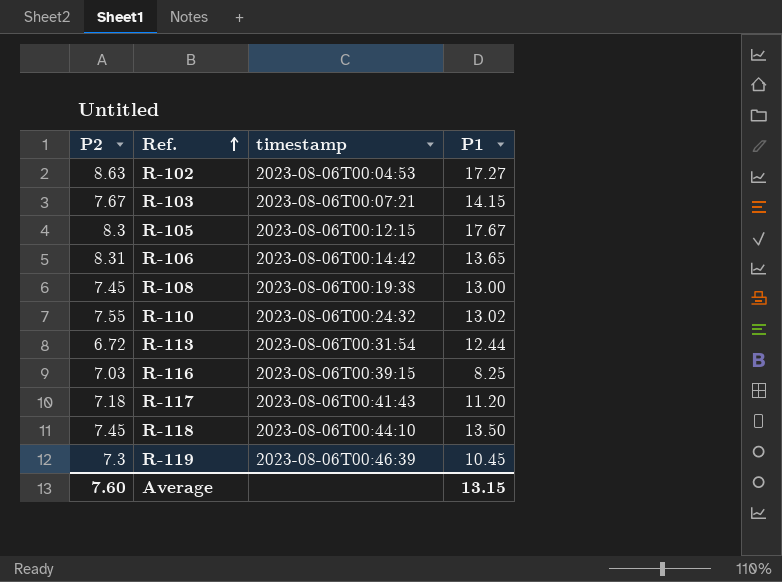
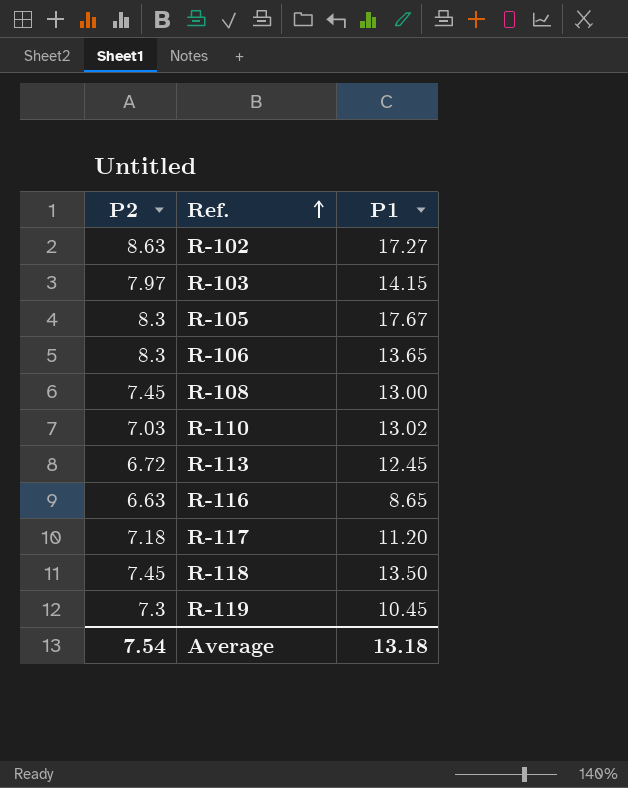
column timestamp | position: 3 -> none
R-103 | P2: 7.67 -> 7.97
R-106 | P2: 8.31 -> 8.3
R-110 | P2: 7.55 -> 7.03
R-113 | P1: 12.44 -> 12.45
R-116 | P2: 7.03 -> 6.63
R-116 | P1: 8.25 -> 8.65
Average | P2: 7.60 -> 7.54
Average | P1: 13.15 -> 13.18

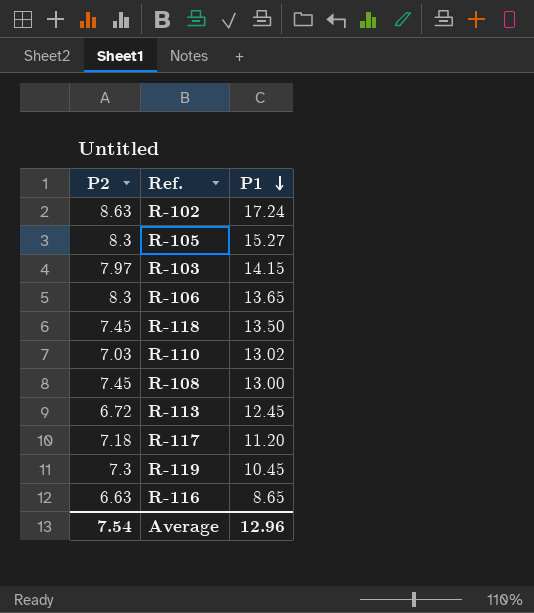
row order: Ref. ascending -> P1 descending
R-102 | P1: 17.27 -> 17.24
R-105 | P1: 17.67 -> 15.27
Average | P1: 13.18 -> 12.96

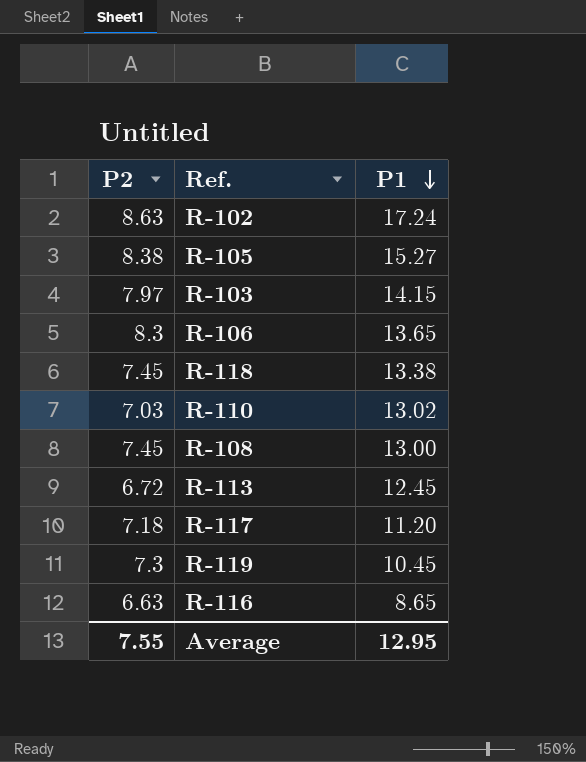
R-105 | P2: 8.3 -> 8.38
R-118 | P1: 13.50 -> 13.38
Average | P2: 7.54 -> 7.55
Average | P1: 12.96 -> 12.95

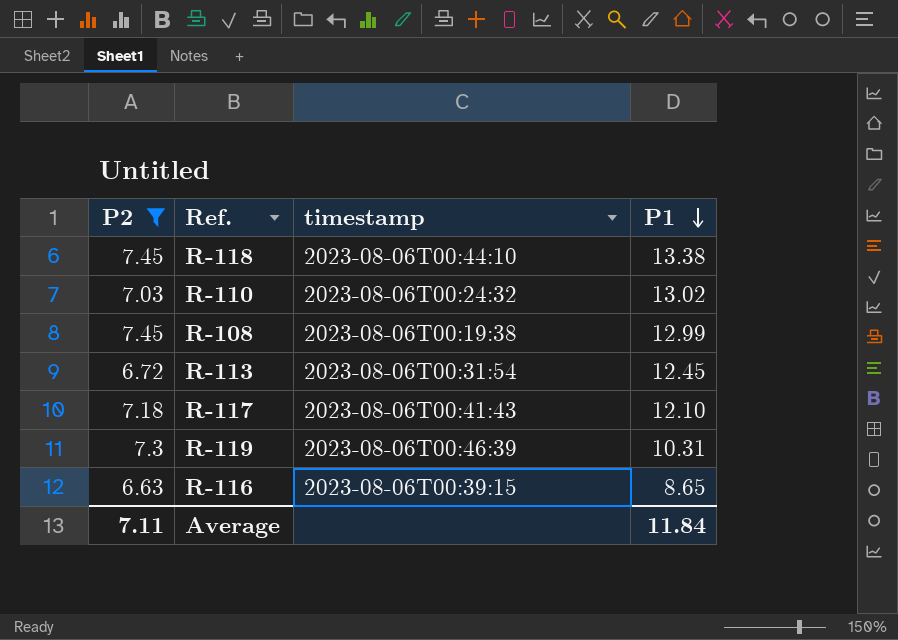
filter: none -> P2 <= 7.45
column timestamp | position: none -> 3
R-108 | P1: 13.00 -> 12.99
R-117 | P1: 11.20 -> 12.10
R-119 | P1: 10.45 -> 10.31
Average | P2: 7.55 -> 7.11
Average | P1: 12.95 -> 11.84

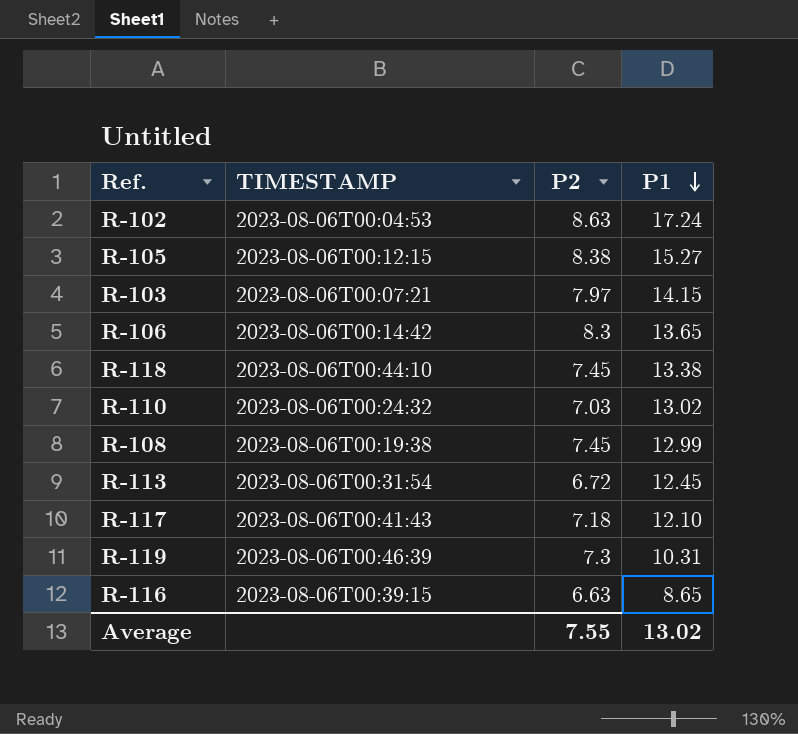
filter: P2 <= 7.45 -> none
column name: timestamp -> TIMESTAMP
column P2 | position: 1 -> 3
Average | P2: 7.11 -> 7.55
Average | P1: 11.84 -> 13.02

